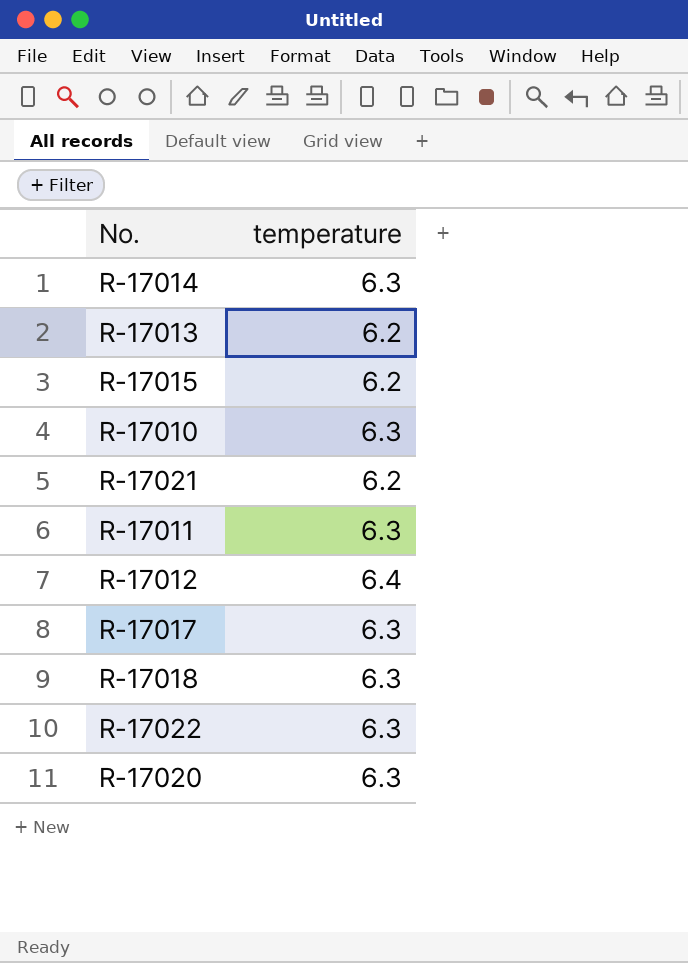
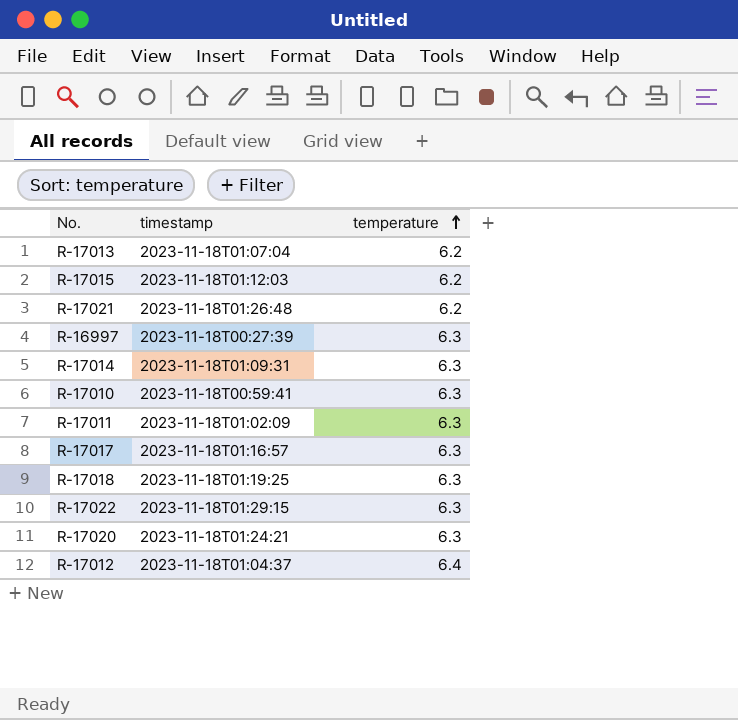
row order: none -> temperature ascending
column timestamp | position: none -> 2
row R-16997: none -> 2023-11-18T00:27:39 | 6.3

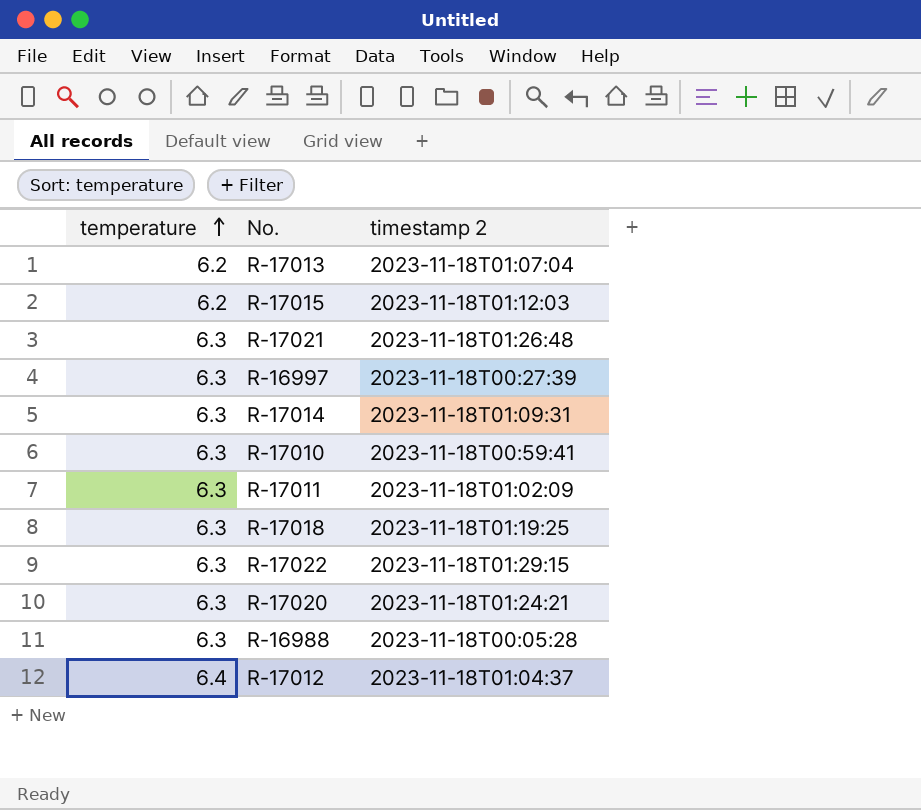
column temperature | position: 3 -> 1
column name: timestamp -> timestamp 2
row R-17017: 2023-11-18T01:16:57 | 6.3 -> none
R-17021 | temperature: 6.2 -> 6.3
row R-16988: none -> 6.3 | 2023-11-18T00:05:28

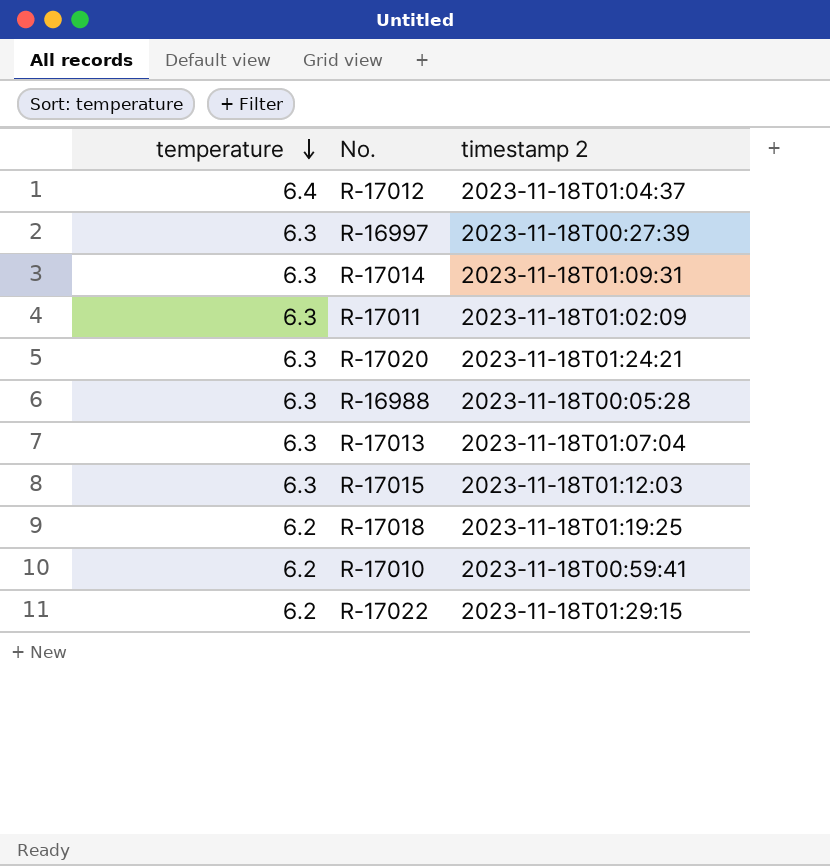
row order: temperature ascending -> temperature descending
row R-17021: 6.3 | 2023-11-18T01:26:48 -> none
R-17013 | temperature: 6.2 -> 6.3
R-17015 | temperature: 6.2 -> 6.3
R-17018 | temperature: 6.3 -> 6.2
R-17010 | temperature: 6.3 -> 6.2
R-17022 | temperature: 6.3 -> 6.2

